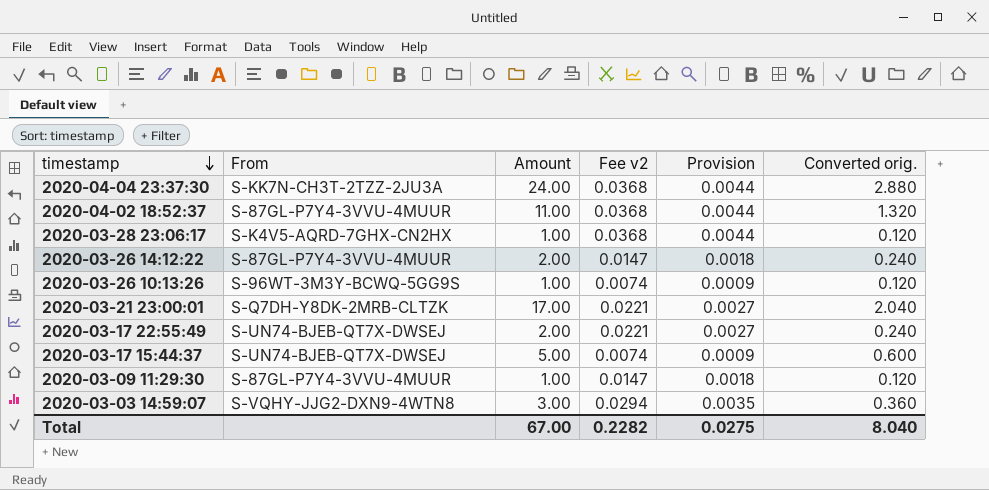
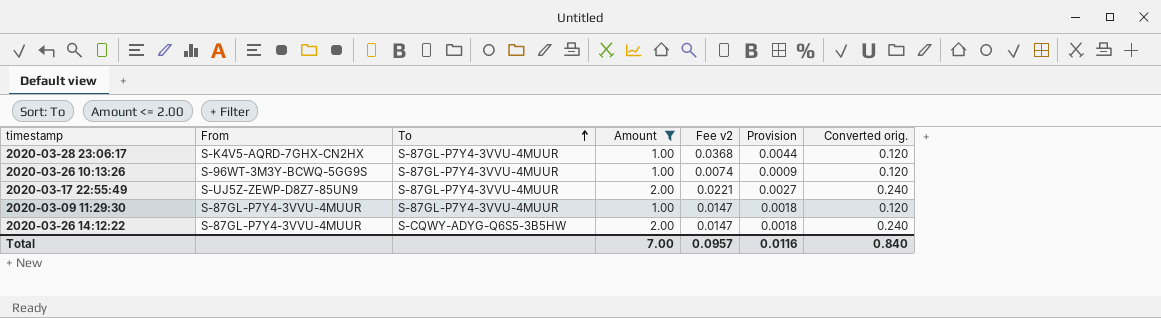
filter: none -> Amount <= 2.00
row order: timestamp descending -> To ascending
column To | position: none -> 3
2020-03-17 22:55:49 | From: S-UN74-BJEB-QT7X-DWSEJ -> S-UJ5Z-ZEWP-D8Z7-85UN9
Total | Amount: 67.00 -> 7.00
Total | Fee v2: 0.2282 -> 0.0957
Total | Provision: 0.0275 -> 0.0116
Total | Converted orig.: 8.040 -> 0.840

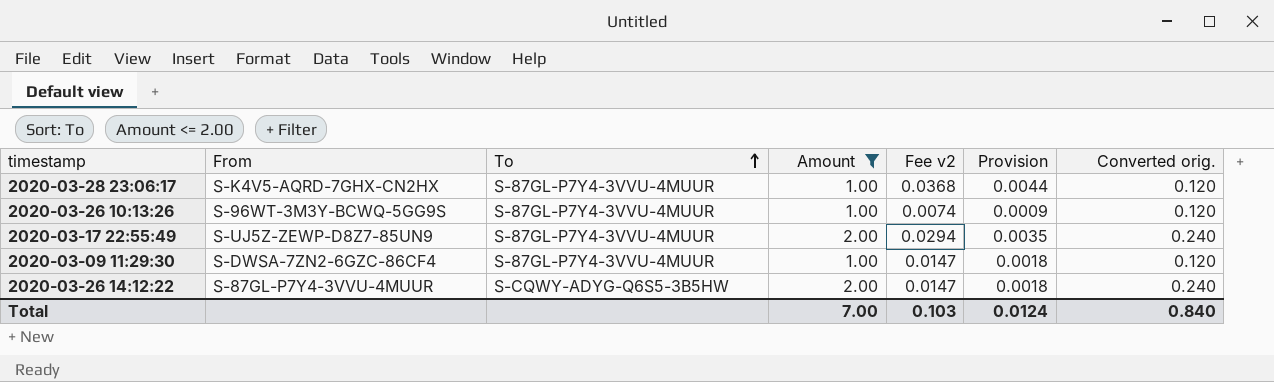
2020-03-17 22:55:49 | Fee v2: 0.0221 -> 0.0294
2020-03-17 22:55:49 | Provision: 0.0027 -> 0.0035
2020-03-09 11:29:30 | From: S-87GL-P7Y4-3VVU-4MUUR -> S-DWSA-7ZN2-6GZC-86CF4
Total | Fee v2: 0.0957 -> 0.103
Total | Provision: 0.0116 -> 0.0124

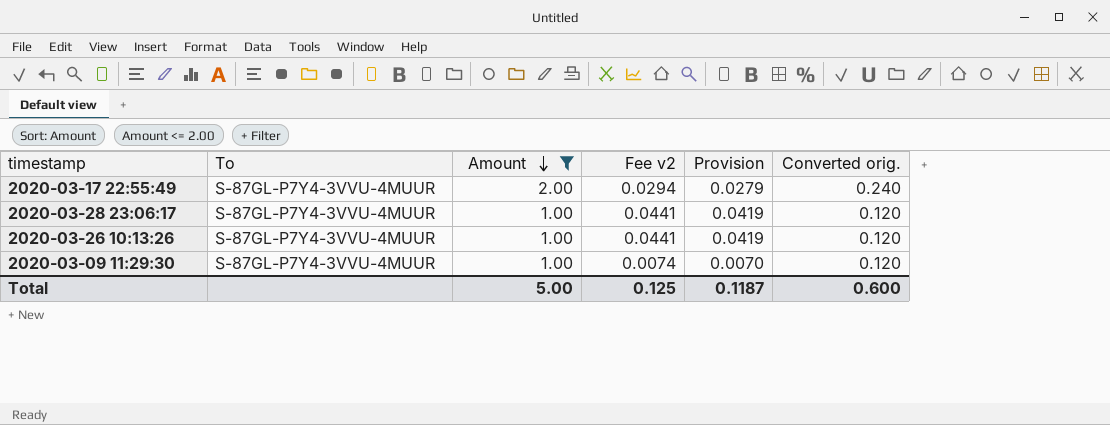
row order: To ascending -> Amount descending
column From | position: 2 -> none
column Provision | formula: [Fee v2] * 0.12 -> [Fee v2] * 0.95
row 2020-03-26 14:12:22: S-87GL-P7Y4-3VVU-4MUUR | S-CQWY-ADYG-Q6S5-3B5HW | 2.00 | 0.0147 | 0.0018 | 0.240 -> none
2020-03-28 23:06:17 | Fee v2: 0.0368 -> 0.0441
2020-03-26 10:13:26 | Fee v2: 0.0074 -> 0.0441
2020-03-09 11:29:30 | Fee v2: 0.0147 -> 0.0074
Total | Amount: 7.00 -> 5.00
Total | Fee v2: 0.103 -> 0.125
Total | Provision: 0.0124 -> 0.1187
Total | Converted orig.: 0.840 -> 0.600

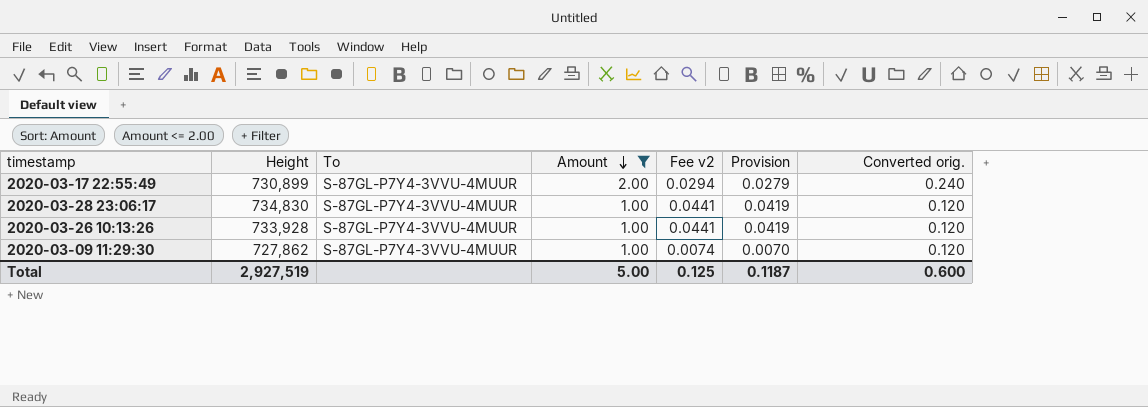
column Height | position: none -> 2

